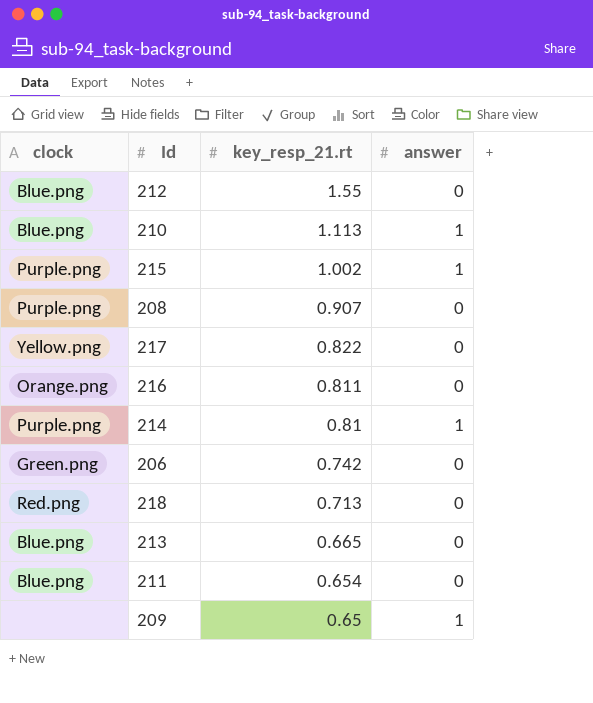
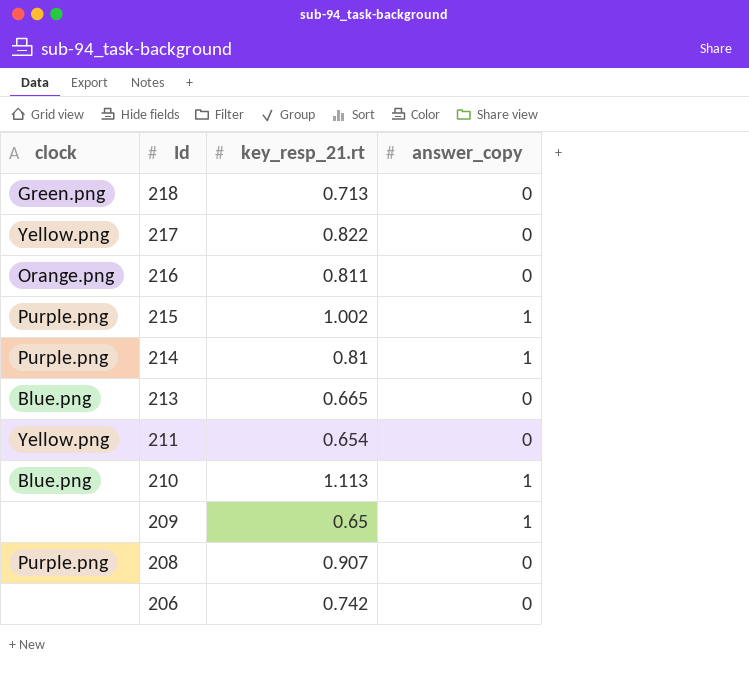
row order: key_resp_21.rt descending -> Id descending
column name: answer -> answer_copy
row 212: Blue.png | 1.55 | 0 -> none
218 | clock: Red.png -> Green.png
211 | clock: Blue.png -> Yellow.png
206 | clock: Green.png -> none

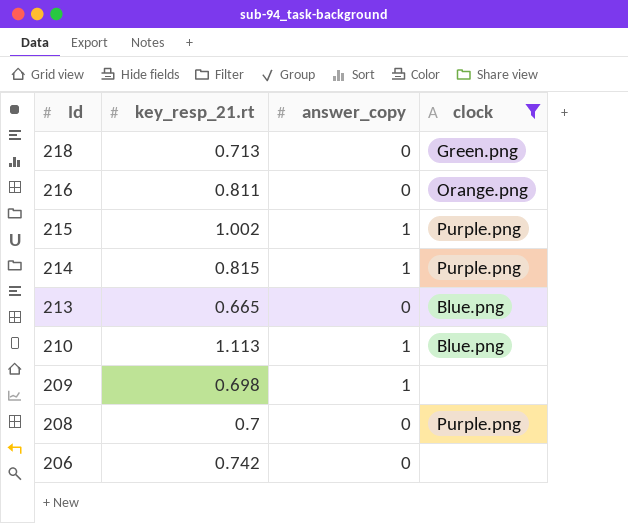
filter: none -> clock != Yellow.png
column clock | position: 1 -> 4
214 | key_resp_21.rt: 0.81 -> 0.815
209 | key_resp_21.rt: 0.65 -> 0.698
208 | key_resp_21.rt: 0.907 -> 0.7

